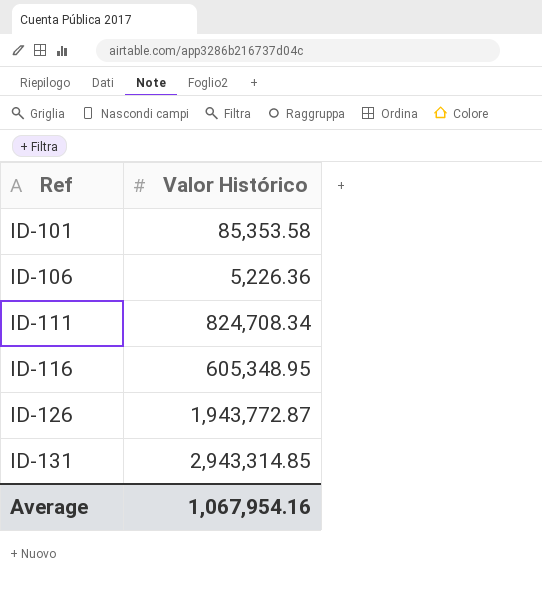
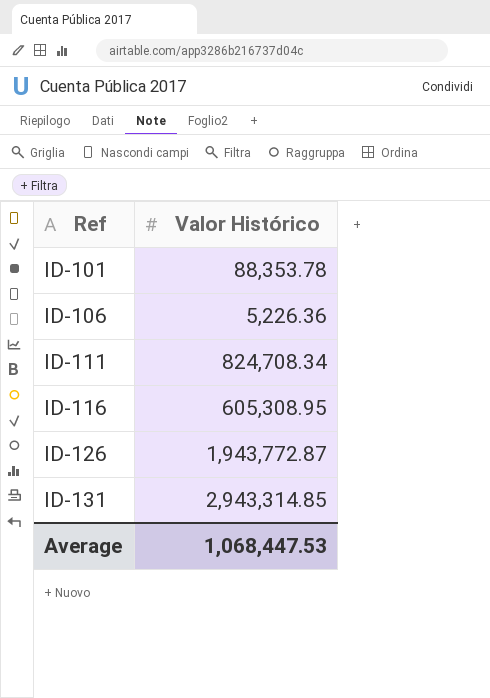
ID-101 | Valor Histórico: 85,353.58 -> 88,353.78
ID-116 | Valor Histórico: 605,348.95 -> 605,308.95
Average | Valor Histórico: 1,067,954.16 -> 1,068,447.53

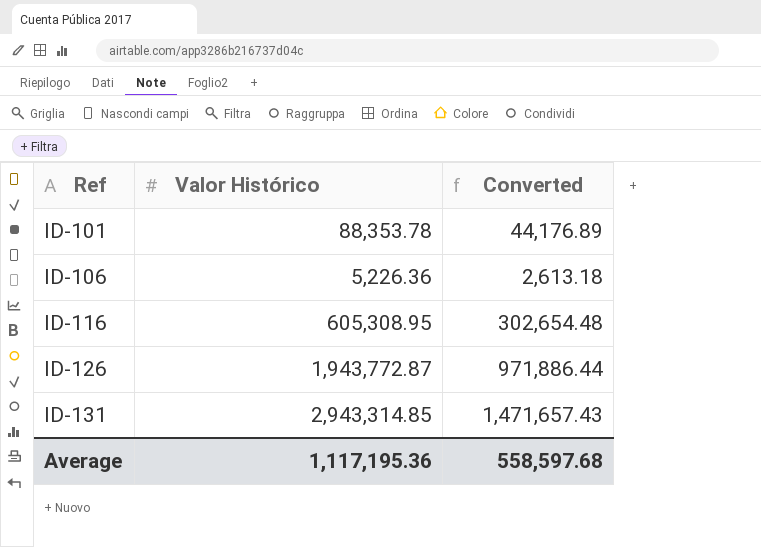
column Converted | formula: none -> [Valor Histórico] * 0.5
row ID-111: 824,708.34 -> none
Average | Valor Histórico: 1,068,447.53 -> 1,117,195.36

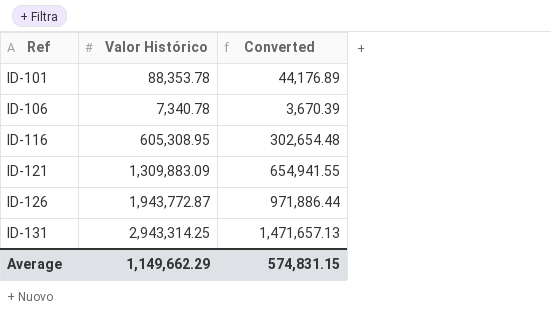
ID-106 | Valor Histórico: 5,226.36 -> 7,340.78
ID-106 | Converted: 2,613.18 -> 3,670.39
row ID-121: none -> 1,309,883.09 | 654,941.55
ID-131 | Valor Histórico: 2,943,314.85 -> 2,943,314.25
ID-131 | Converted: 1,471,657.43 -> 1,471,657.13
Average | Valor Histórico: 1,117,195.36 -> 1,149,662.29
Average | Converted: 558,597.68 -> 574,831.15

